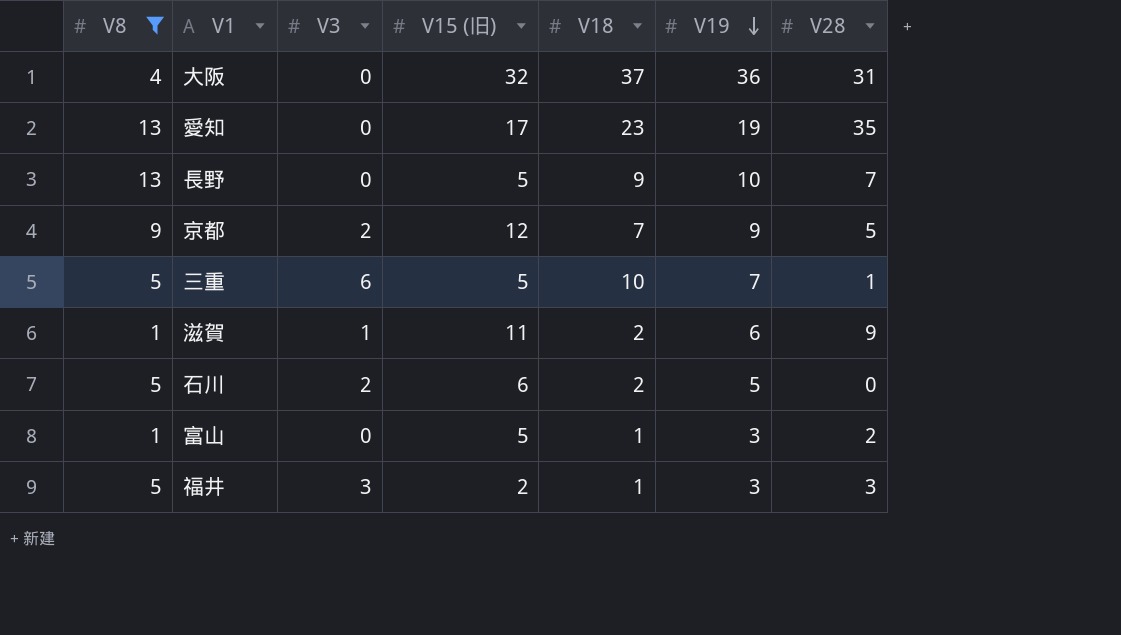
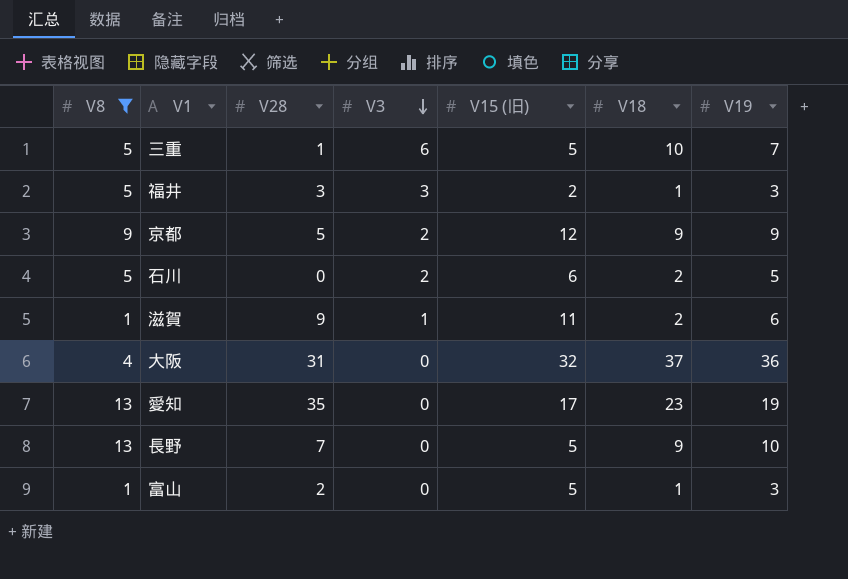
row order: V19 descending -> V3 descending
column V28 | position: 7 -> 3
京都 | V18: 7 -> 9

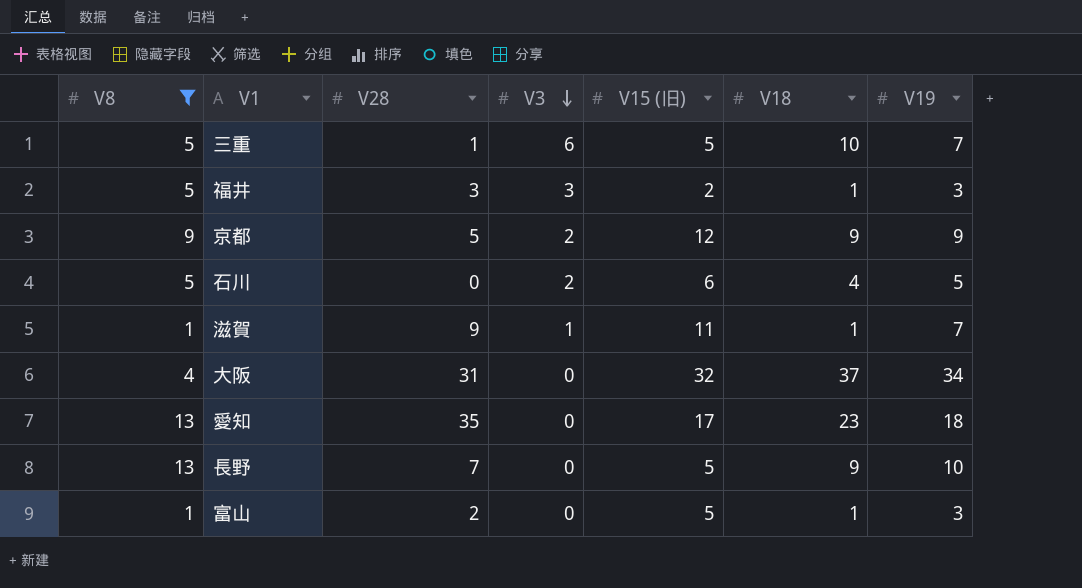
石川 | V18: 2 -> 4
滋賀 | V18: 2 -> 1
滋賀 | V19: 6 -> 7
大阪 | V19: 36 -> 34
愛知 | V19: 19 -> 18

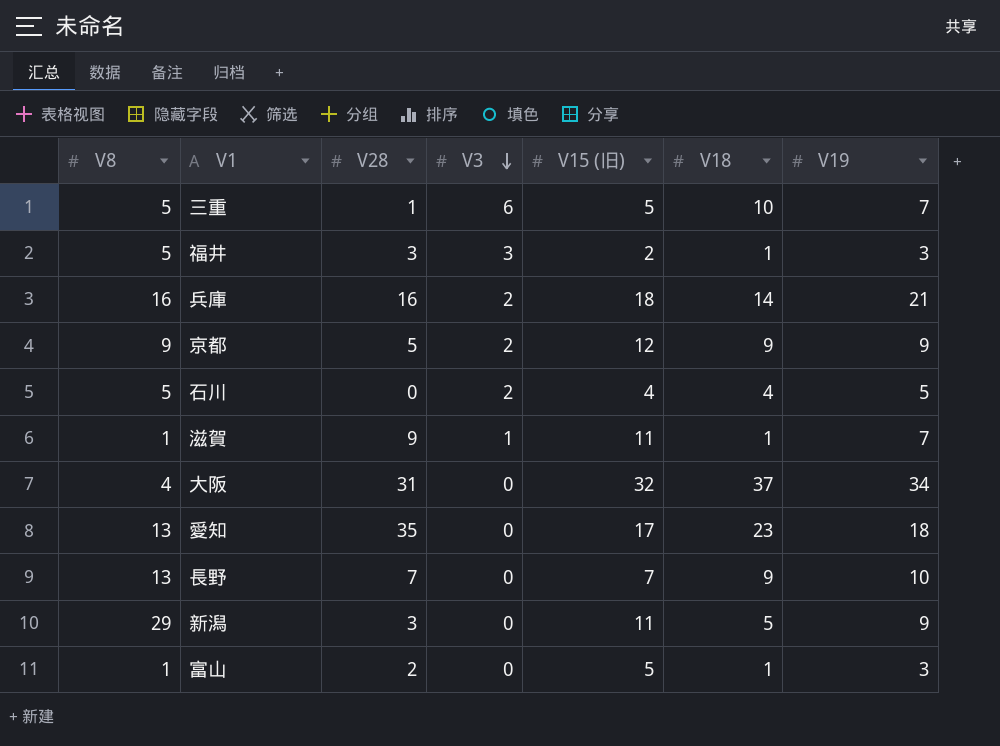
filter: V8 <= 13 -> none
石川 | V15 (旧): 6 -> 4
長野 | V15 (旧): 5 -> 7

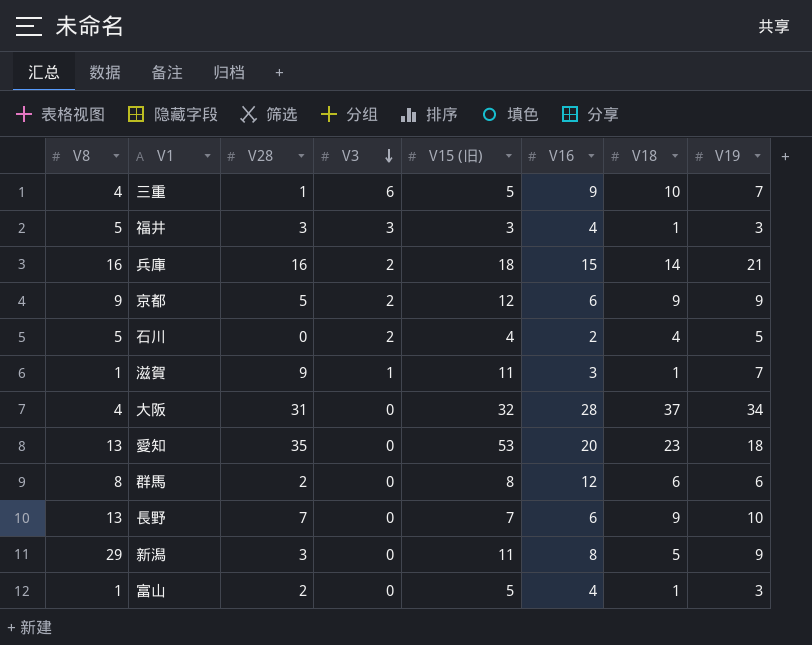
column V16 | position: none -> 6
三重 | V8: 5 -> 4
福井 | V15 (旧): 2 -> 3
愛知 | V15 (旧): 17 -> 53
row 群馬: none -> 8 | 2 | 0 | 8 | 12 | 6 | 6

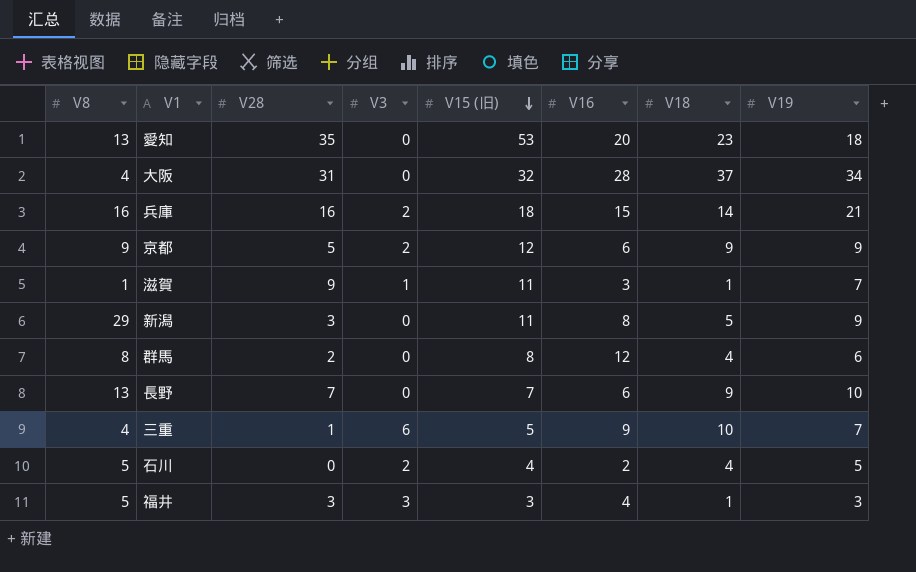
row order: V3 descending -> V15 (旧) descending
row 富山: 1 | 2 | 0 | 5 | 4 | 1 | 3 -> none
群馬 | V18: 6 -> 4

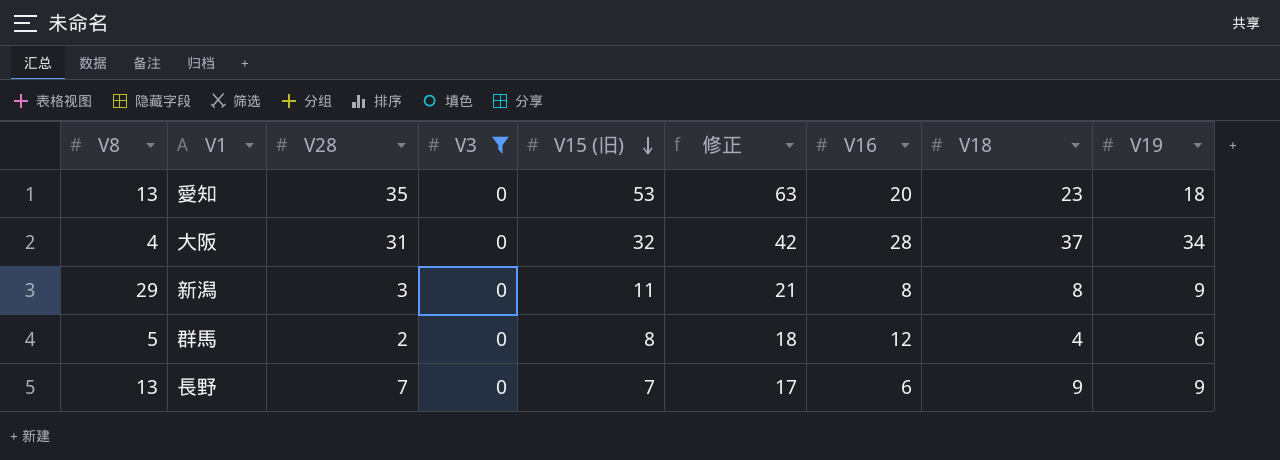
filter: none -> V3 = 0
column 修正 | formula: none -> [V15 (旧)] + 10
新潟 | V18: 5 -> 8
群馬 | V8: 8 -> 5
長野 | V19: 10 -> 9

